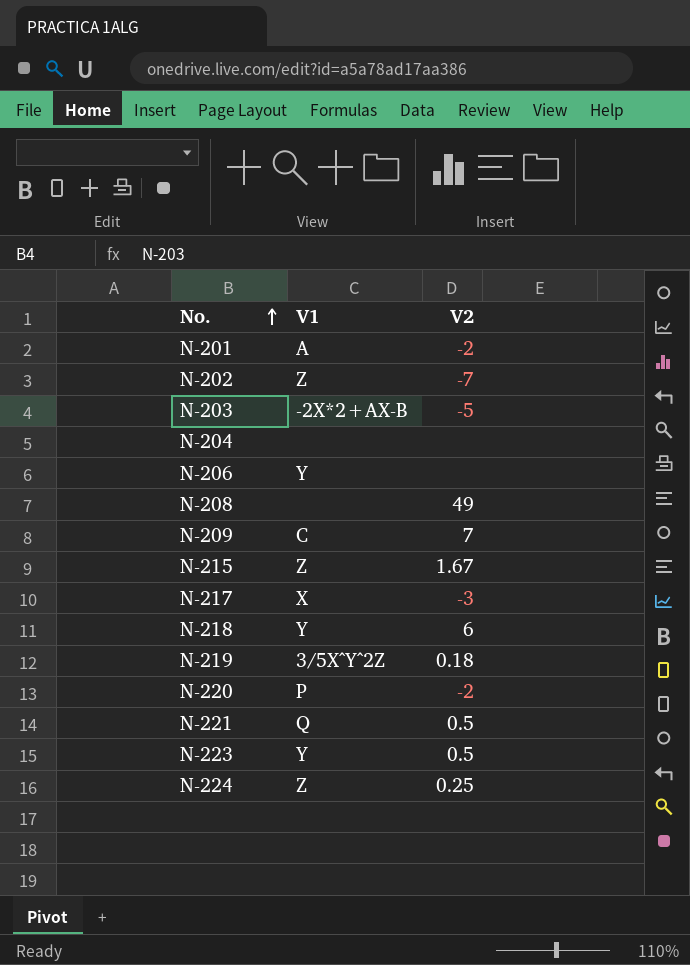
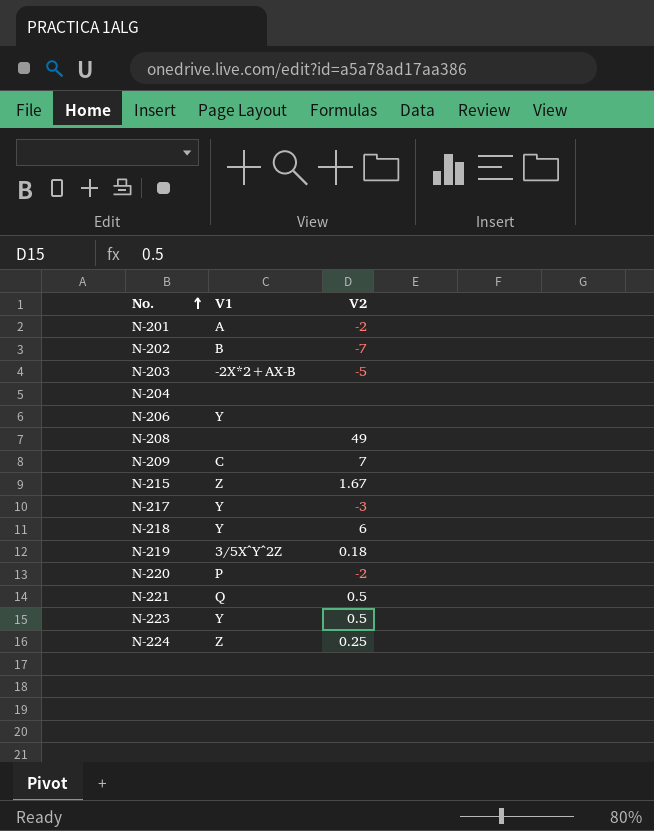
N-202 | V1: Z -> B
N-217 | V1: X -> Y

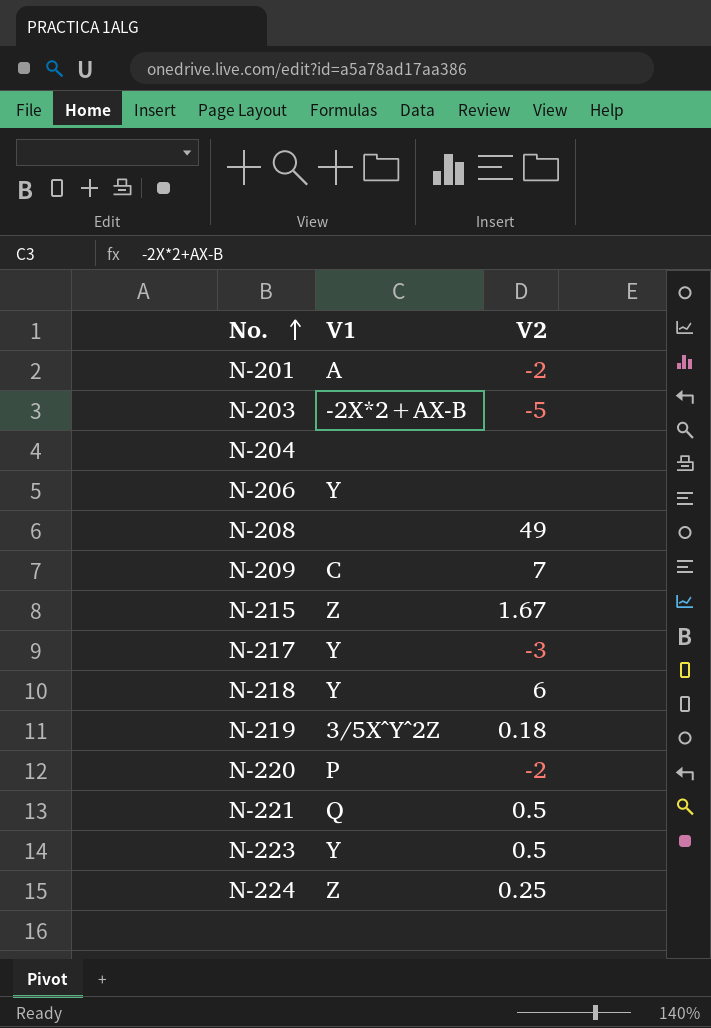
row N-202: B | -7 -> none

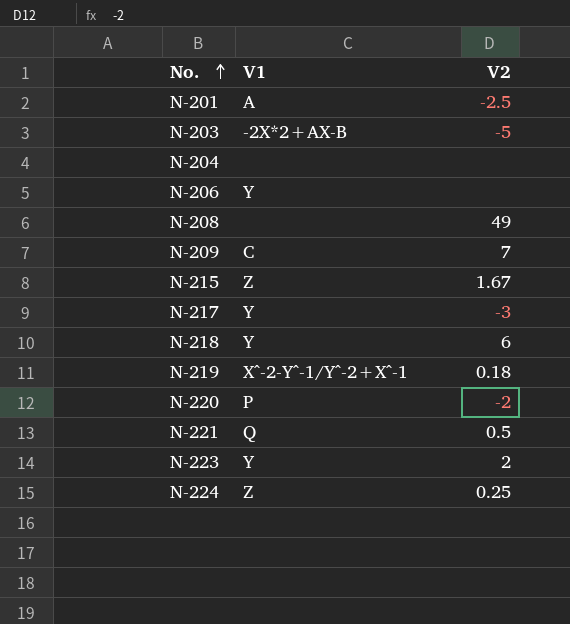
N-201 | V2: -2 -> -2.5
N-219 | V1: 3/5X^Y^2Z -> X^-2-Y^-1/Y^-2+X^-1
N-223 | V2: 0.5 -> 2

